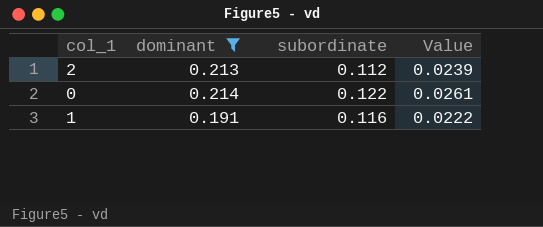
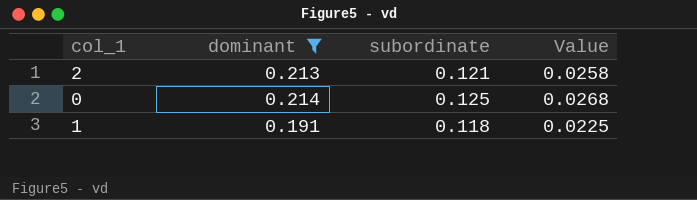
2 | subordinate: 0.112 -> 0.121
2 | Value: 0.0239 -> 0.0258
0 | subordinate: 0.122 -> 0.125
0 | Value: 0.0261 -> 0.0268
1 | subordinate: 0.116 -> 0.118
1 | Value: 0.0222 -> 0.0225

